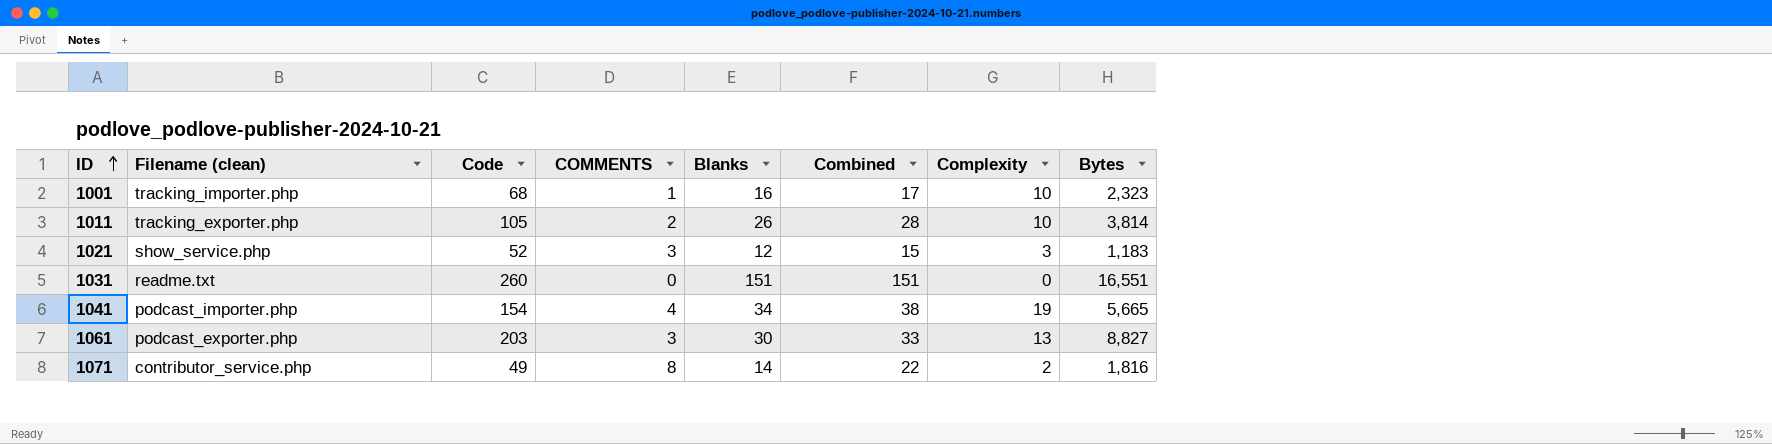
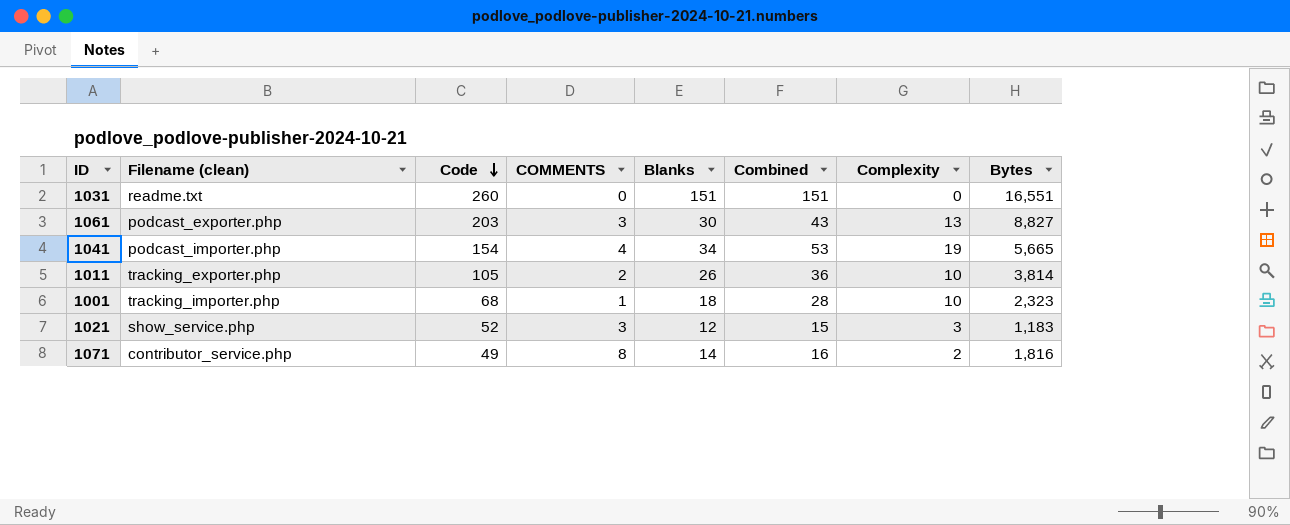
row order: ID ascending -> Code descending
column Combined | formula: [COMMENTS] + [Blanks] -> [Blanks] + [Complexity]
1001 | Blanks: 16 -> 18

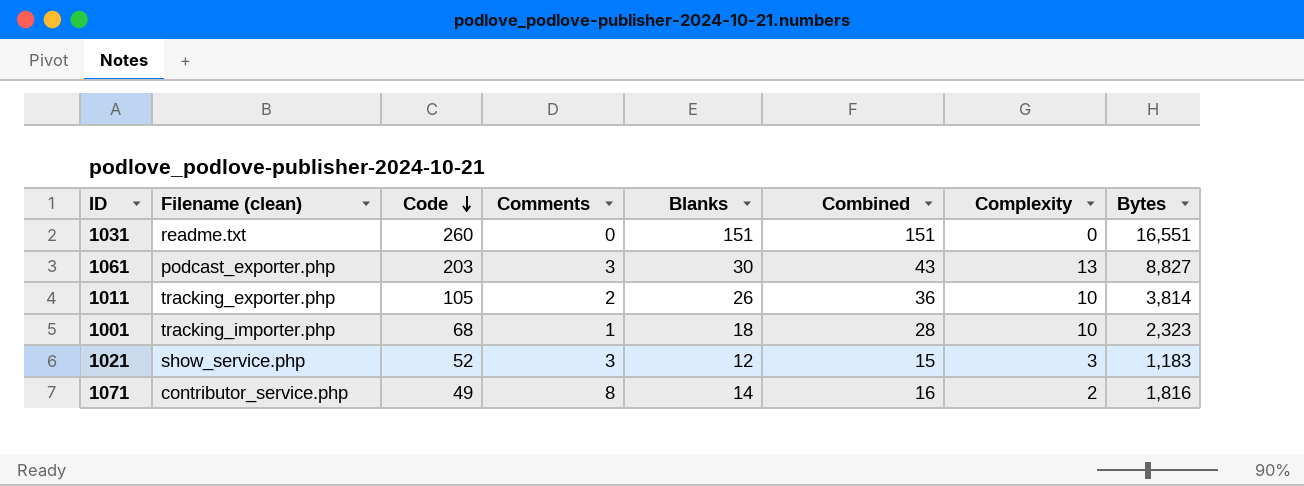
column name: COMMENTS -> Comments
row 1041: podcast_importer.php | 154 | 4 | 34 | 53 | 19 | 5,665 -> none

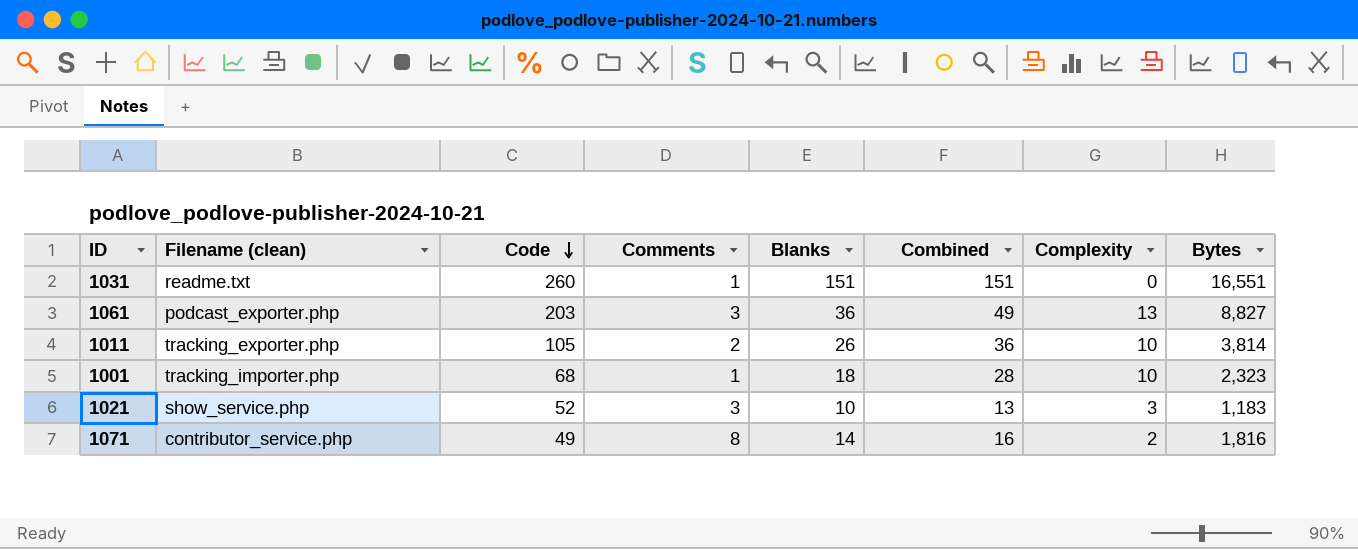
1031 | Comments: 0 -> 1
1061 | Blanks: 30 -> 36
1061 | Combined: 43 -> 49
1021 | Blanks: 12 -> 10
1021 | Combined: 15 -> 13

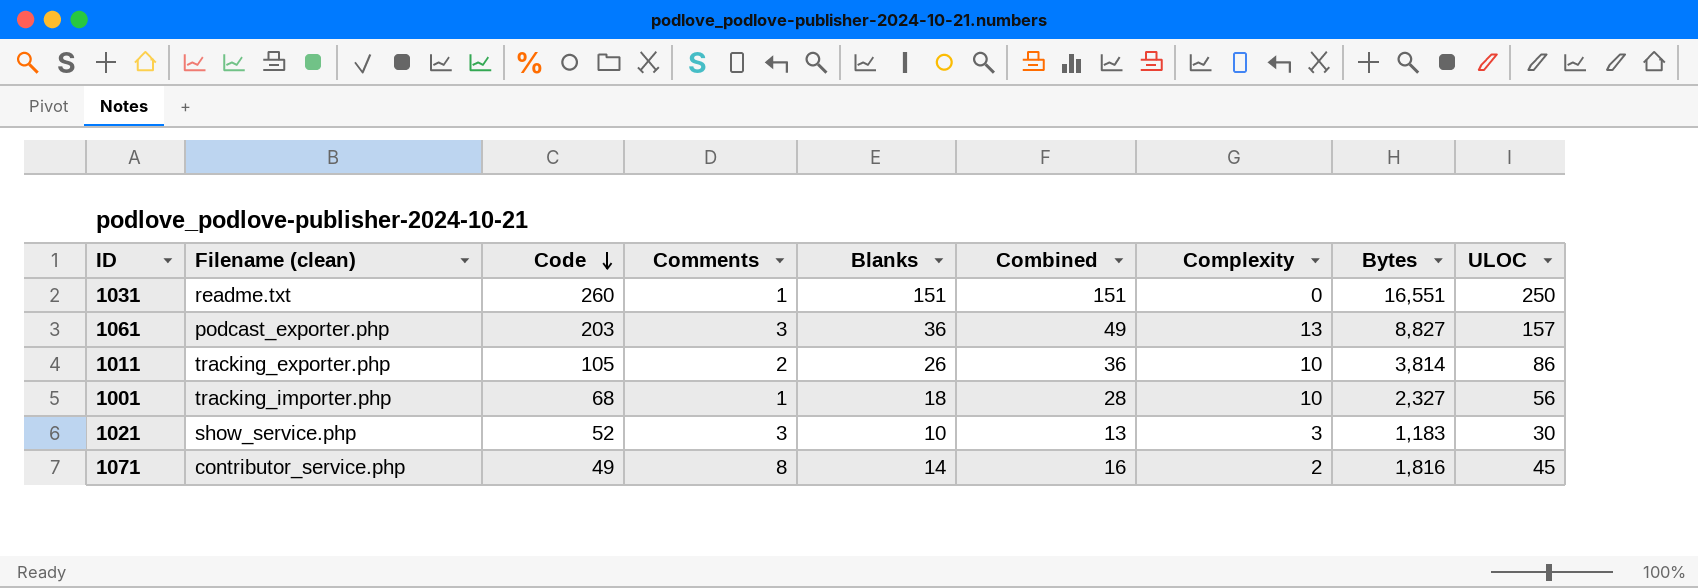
column ULOC | position: none -> 9
1001 | Bytes: 2,323 -> 2,327

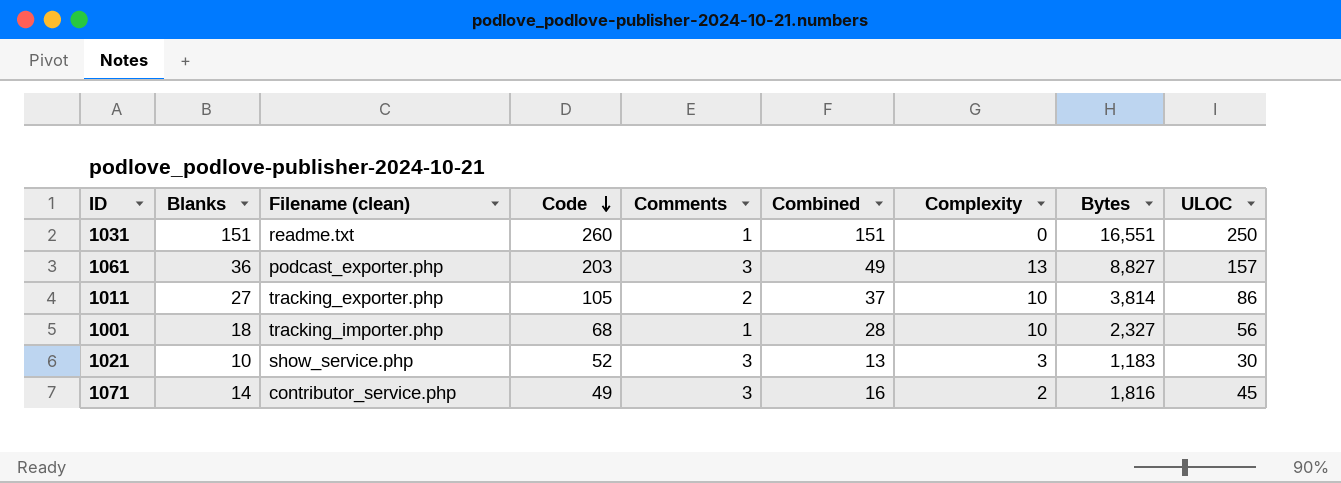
column Blanks | position: 5 -> 2
1011 | Blanks: 26 -> 27
1011 | Combined: 36 -> 37
1071 | Comments: 8 -> 3

